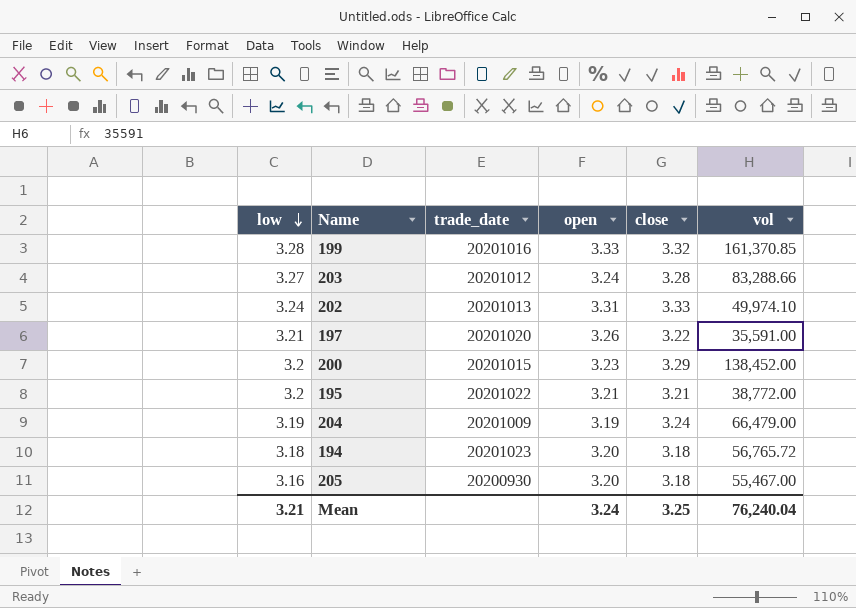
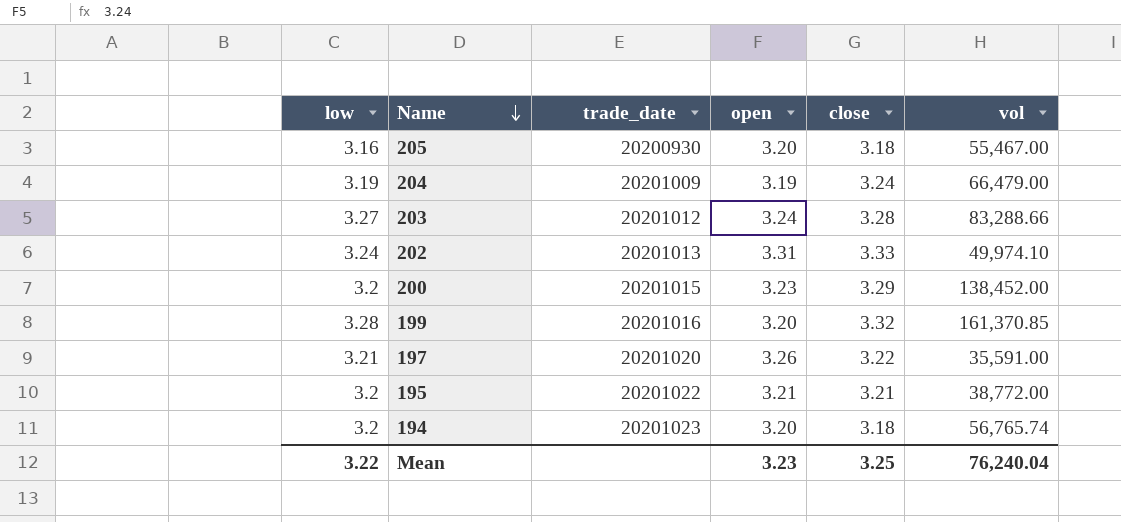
row order: low descending -> Name descending
199 | open: 3.33 -> 3.20
194 | low: 3.18 -> 3.2
194 | vol: 56,765.72 -> 56,765.74
Mean | low: 3.21 -> 3.22
Mean | open: 3.24 -> 3.23

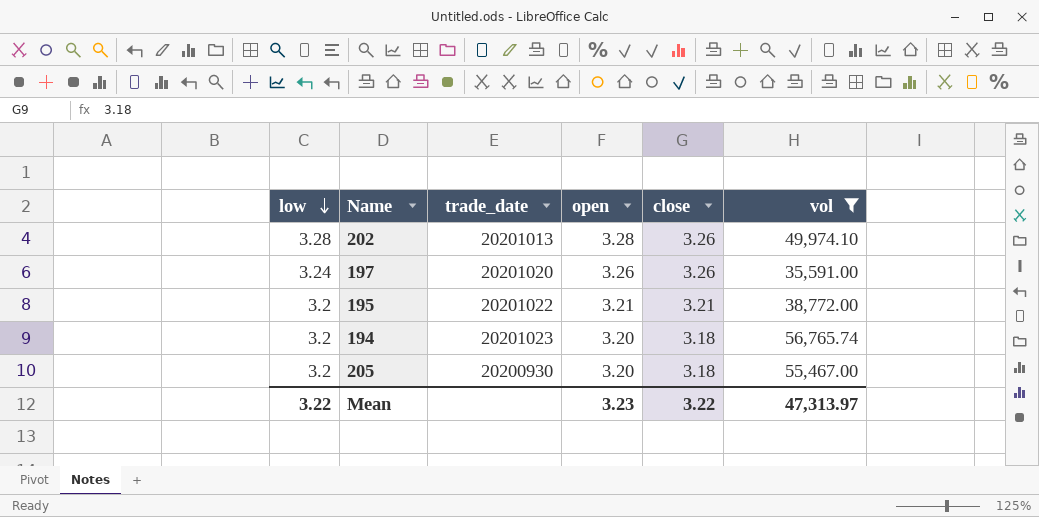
filter: none -> vol <= 56,765.74
row order: Name descending -> low descending
202 | low: 3.24 -> 3.28
202 | open: 3.31 -> 3.28
202 | close: 3.33 -> 3.26
197 | low: 3.21 -> 3.24
197 | close: 3.22 -> 3.26
205 | low: 3.16 -> 3.2
Mean | close: 3.25 -> 3.22
Mean | vol: 76,240.04 -> 47,313.97

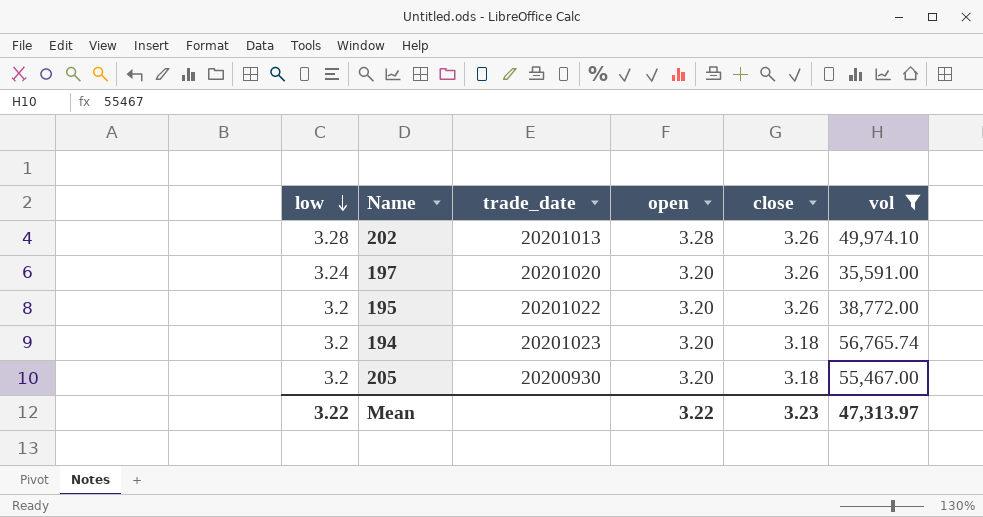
197 | open: 3.26 -> 3.20
195 | open: 3.21 -> 3.20
195 | close: 3.21 -> 3.26
Mean | open: 3.23 -> 3.22
Mean | close: 3.22 -> 3.23

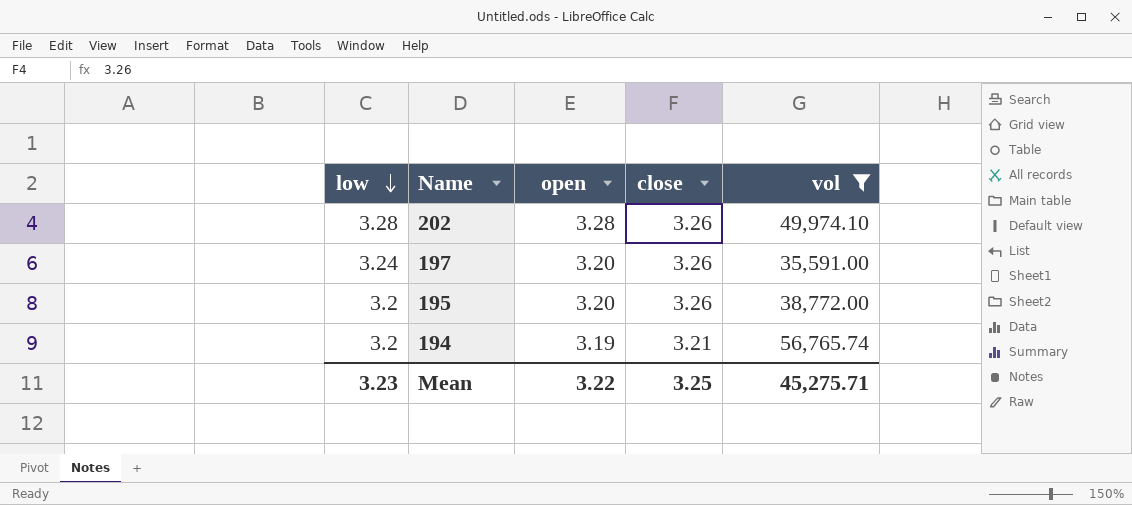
column trade_date | position: 3 -> none
row 205: 3.2 | 20200930 | 3.20 | 3.18 | 55,467.00 -> none
194 | open: 3.20 -> 3.19
194 | close: 3.18 -> 3.21
Mean | low: 3.22 -> 3.23
Mean | close: 3.23 -> 3.25
Mean | vol: 47,313.97 -> 45,275.71

